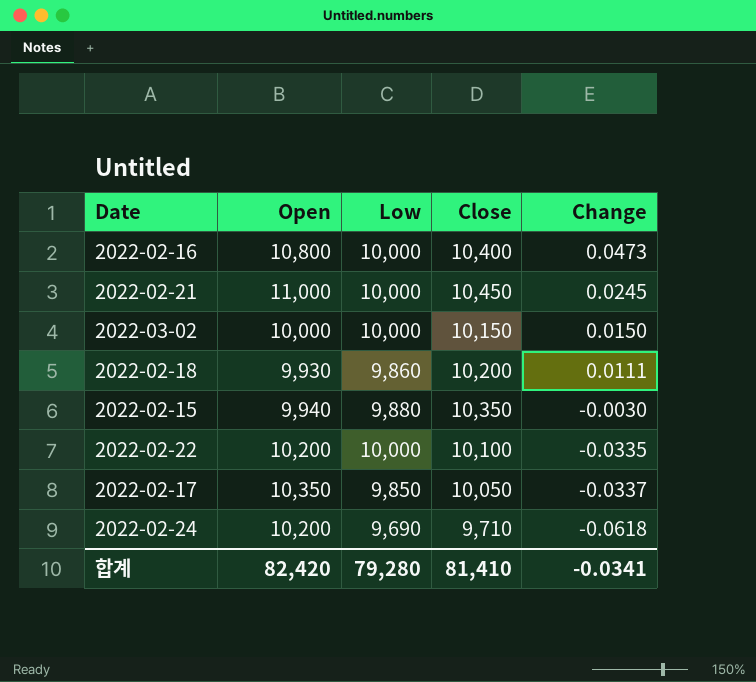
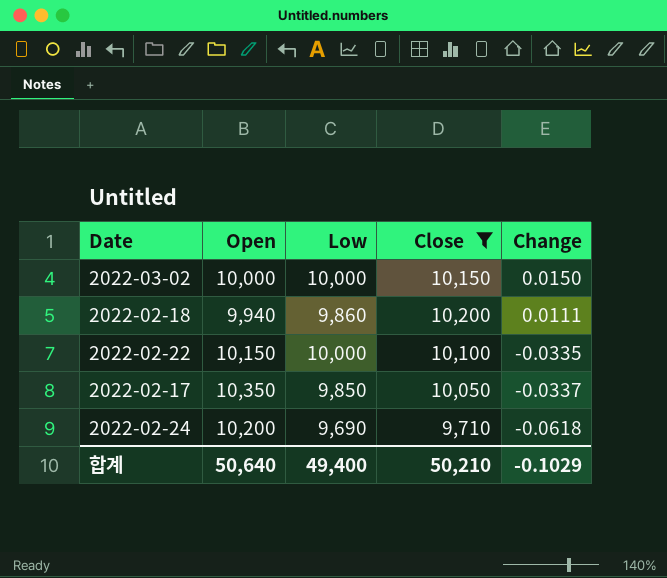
filter: none -> Close <= 10,200
2022-02-18 | Open: 9,930 -> 9,940
2022-02-22 | Open: 10,200 -> 10,150
합계 | Open: 82,420 -> 50,640
합계 | Low: 79,280 -> 49,400
합계 | Close: 81,410 -> 50,210
합계 | Change: -0.0341 -> -0.1029

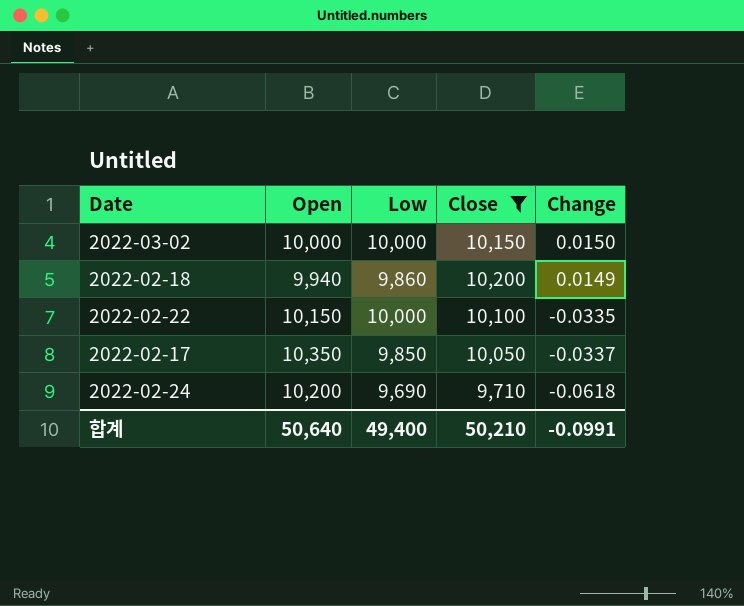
2022-02-18 | Change: 0.0111 -> 0.0149
합계 | Change: -0.1029 -> -0.0991

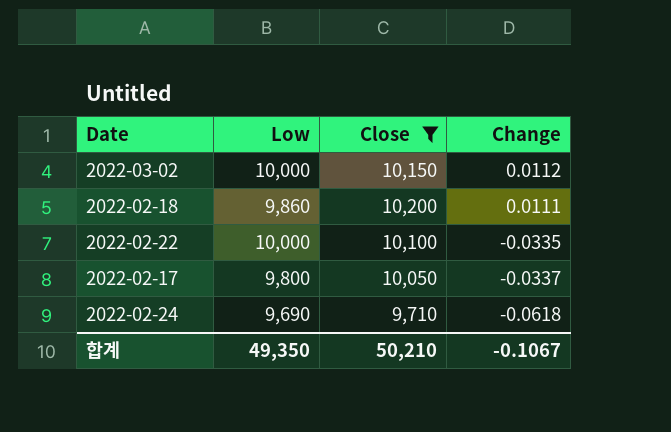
column Open | position: 2 -> none
2022-03-02 | Change: 0.0150 -> 0.0112
2022-02-18 | Change: 0.0149 -> 0.0111
2022-02-17 | Low: 9,850 -> 9,800
합계 | Low: 49,400 -> 49,350
합계 | Change: -0.0991 -> -0.1067

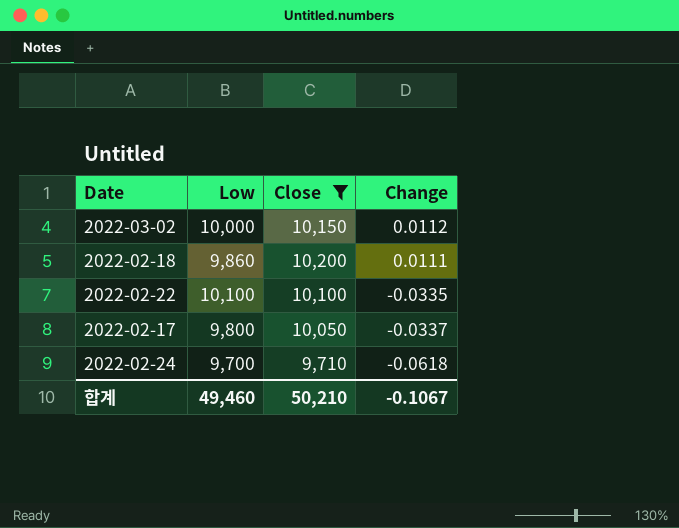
2022-02-22 | Low: 10,000 -> 10,100
2022-02-24 | Low: 9,690 -> 9,700
합계 | Low: 49,350 -> 49,460

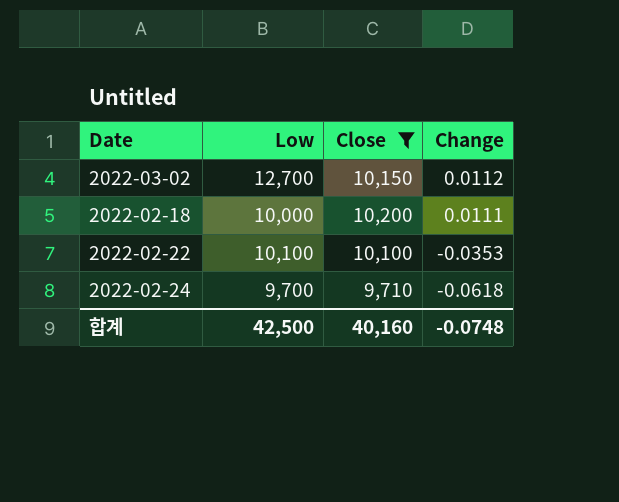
row 2022-02-17: 9,800 | 10,050 | -0.0337 -> none
2022-03-02 | Low: 10,000 -> 12,700
2022-02-18 | Low: 9,860 -> 10,000
2022-02-22 | Change: -0.0335 -> -0.0353
합계 | Low: 49,460 -> 42,500
합계 | Close: 50,210 -> 40,160
합계 | Change: -0.1067 -> -0.0748

